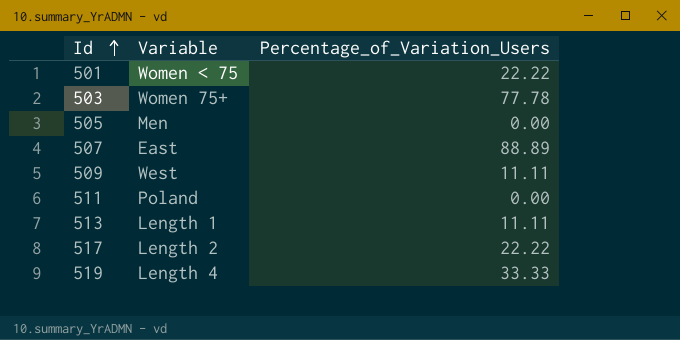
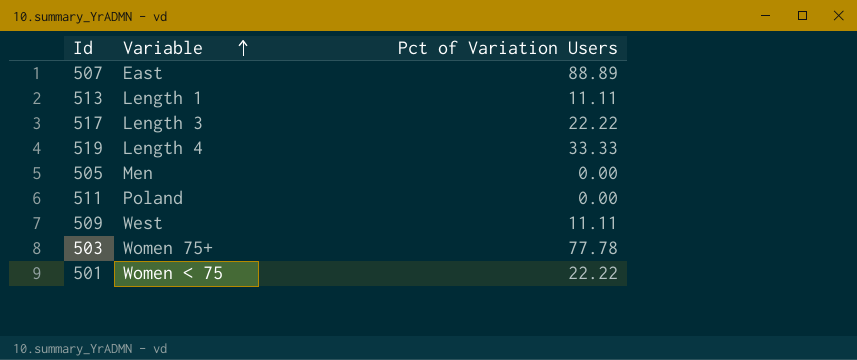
row order: Id ascending -> Variable ascending
column name: Percentage_of_Variation_Users -> Pct of Variation Users
517 | Variable: Length 2 -> Length 3

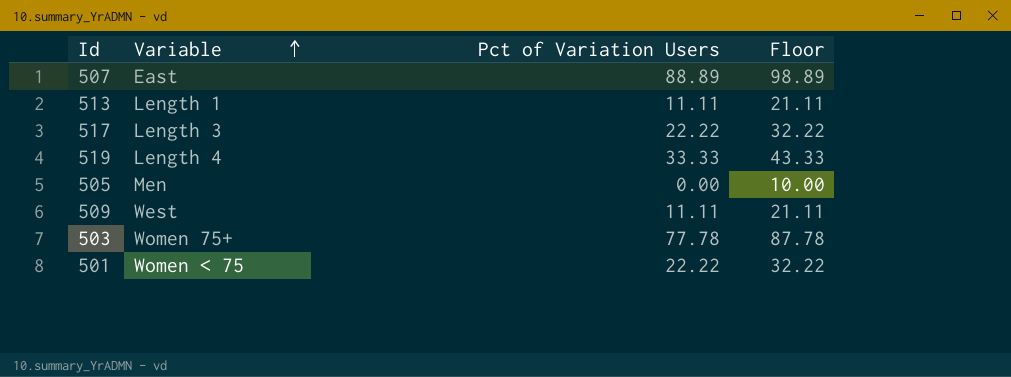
column Floor | formula: none -> [Pct of Variation Users] + 10
row 511: Poland | 0.00 -> none

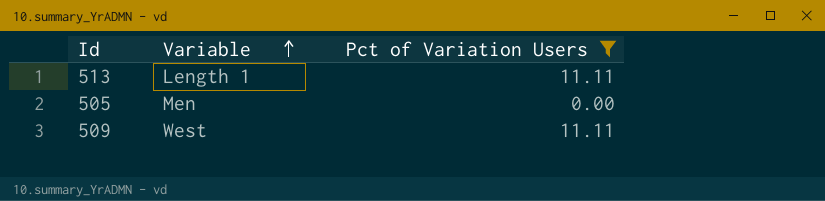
filter: none -> Pct of Variation Users <= 11.11
column Floor | formula: [Pct of Variation Users] + 10 -> none

